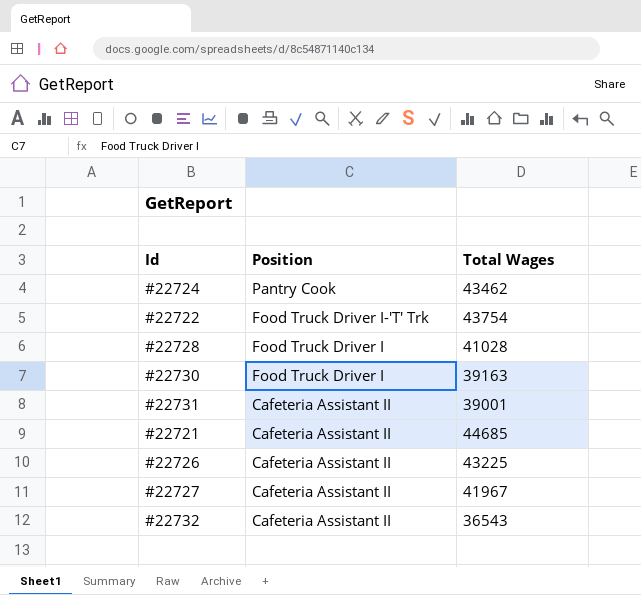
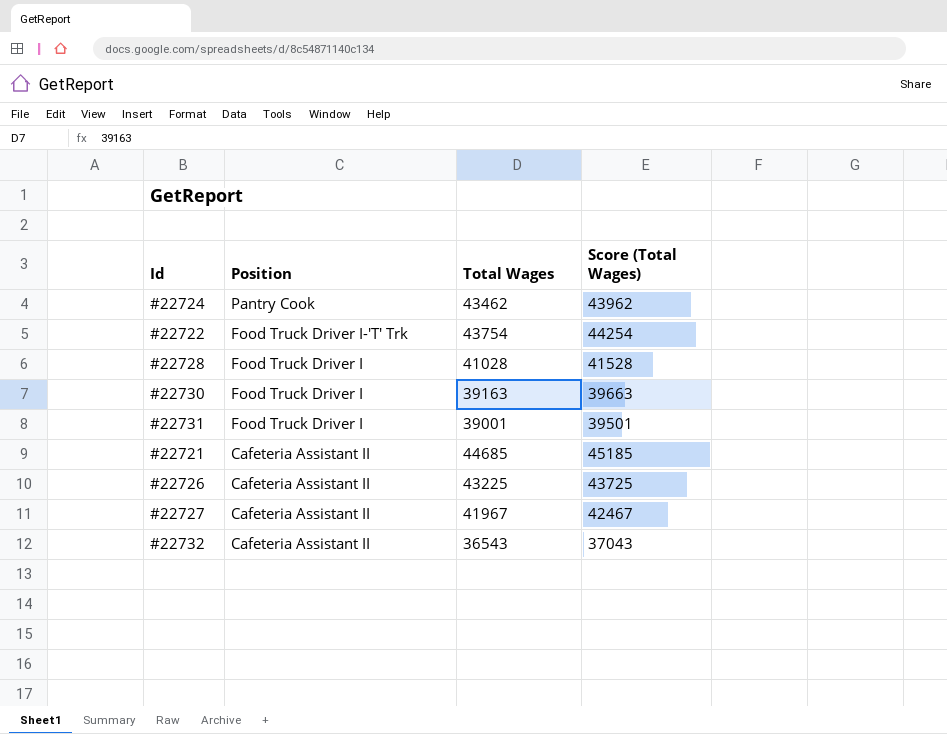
column Score (Total Wages) | formula: none -> [Total Wages] + 500
#22731 | Position: Cafeteria Assistant II -> Food Truck Driver I

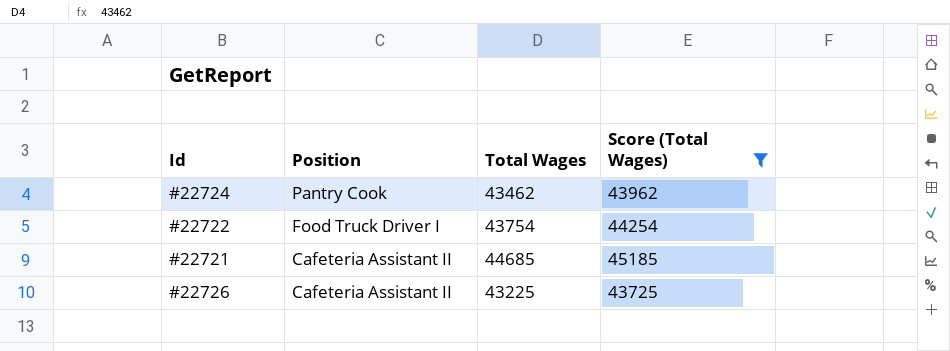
filter: none -> Score (Total Wages) >= 43725
#22722 | Position: Food Truck Driver I-'T' Trk -> Food Truck Driver I

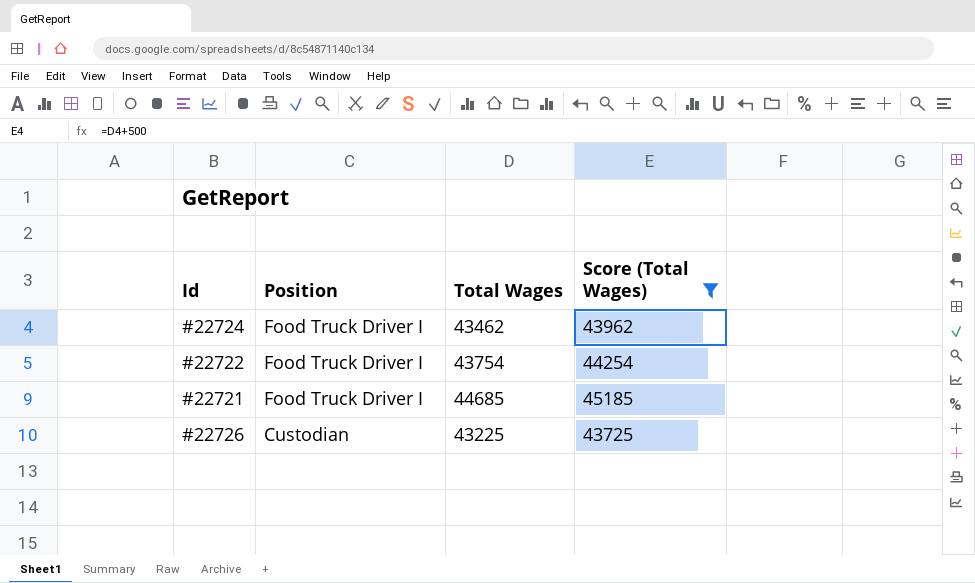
#22724 | Position: Pantry Cook -> Food Truck Driver I
#22721 | Position: Cafeteria Assistant II -> Food Truck Driver I
#22726 | Position: Cafeteria Assistant II -> Custodian

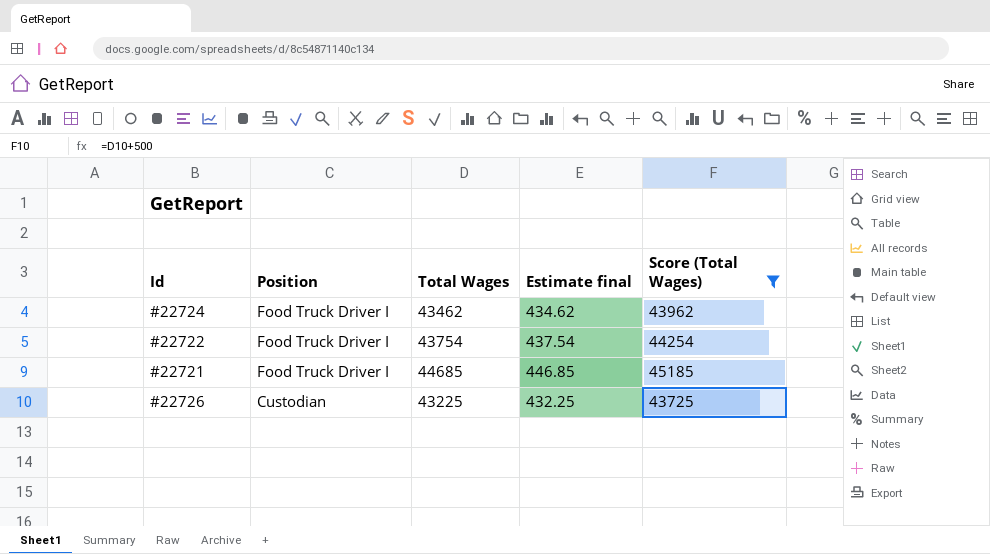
column Estimate final | formula: none -> [Total Wages] * 0.01

